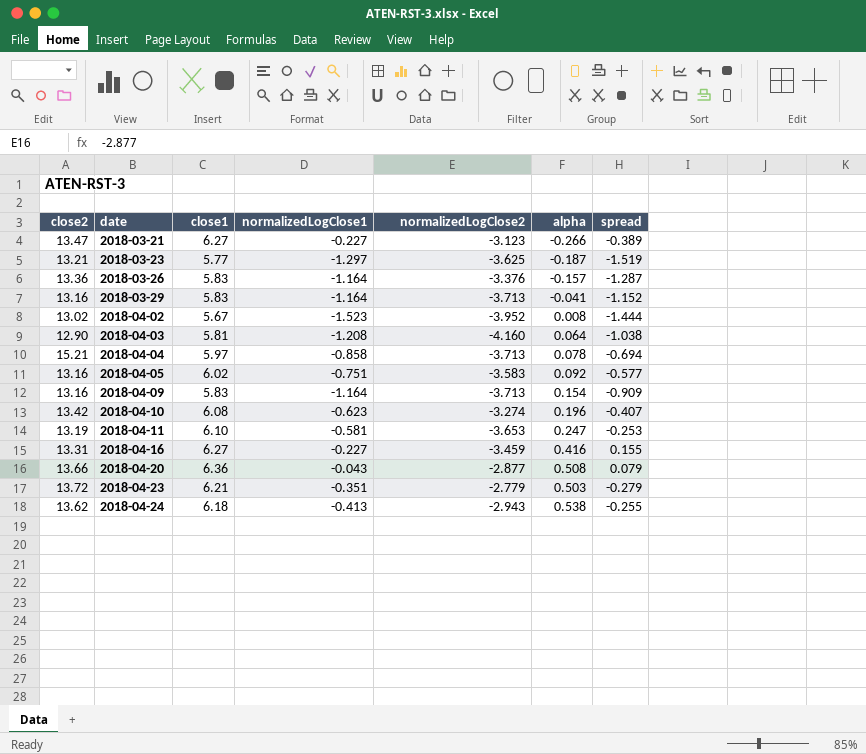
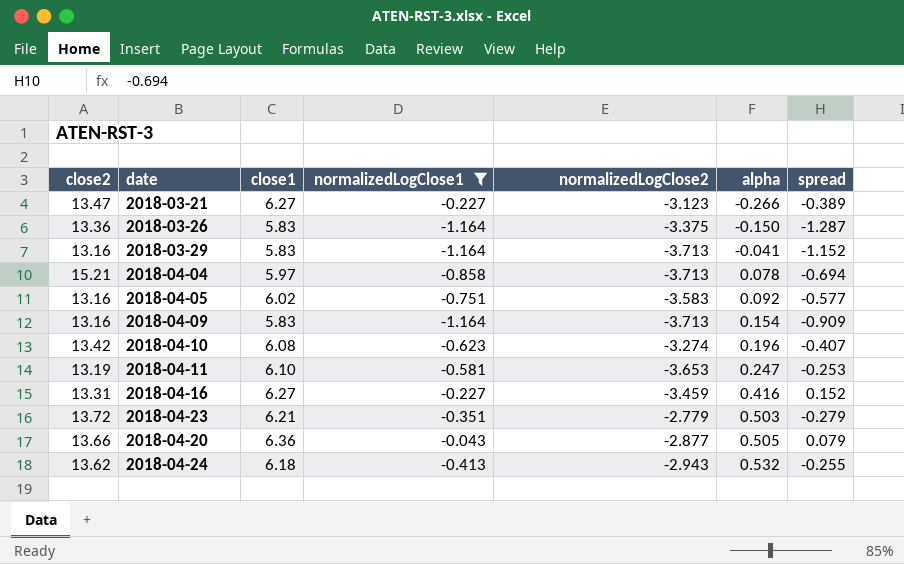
filter: none -> normalizedLogClose1 >= -1.164
row order: date ascending -> alpha ascending
2018-03-26 | normalizedLogClose2: -3.376 -> -3.375
2018-03-26 | alpha: -0.157 -> -0.150
2018-04-16 | spread: 0.155 -> 0.152
2018-04-20 | alpha: 0.508 -> 0.505
2018-04-24 | alpha: 0.538 -> 0.532

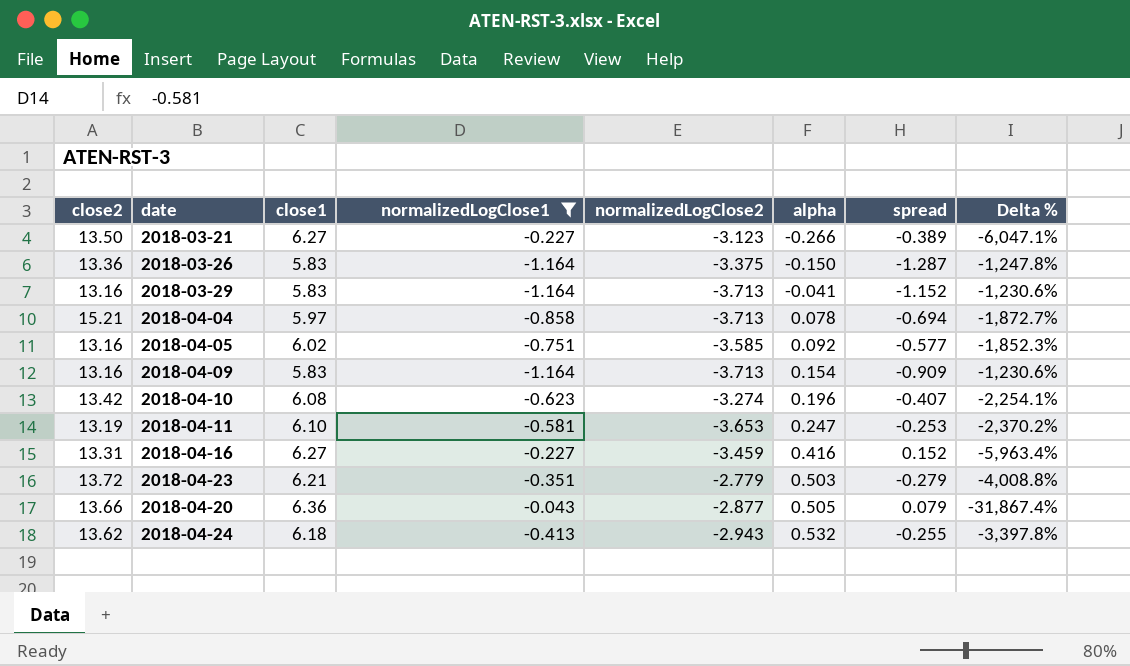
column Delta % | formula: none -> ([close2] - [normalizedLogClose1]) / [normalizedLogClose1]
2018-03-21 | close2: 13.47 -> 13.50
2018-04-05 | normalizedLogClose2: -3.583 -> -3.585

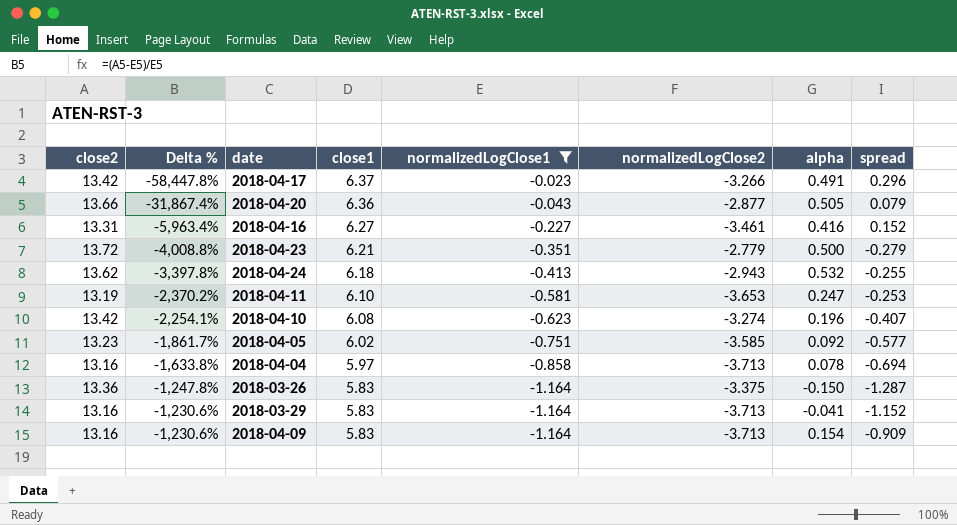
row order: alpha ascending -> Delta % ascending
column Delta % | position: 8 -> 2
row 2018-03-21: 13.50 | 6.27 | -0.227 | -3.123 | -0.266 | -0.389 | -6,047.1% -> none
row 2018-04-17: none -> 13.42 | -58,447.8% | 6.37 | -0.023 | -3.266 | 0.491 | 0.296
2018-04-16 | normalizedLogClose2: -3.459 -> -3.461
2018-04-23 | alpha: 0.503 -> 0.500
2018-04-05 | close2: 13.16 -> 13.23
2018-04-05 | Delta %: -1,852.3% -> -1,861.7%
2018-04-04 | close2: 15.21 -> 13.16
2018-04-04 | Delta %: -1,872.7% -> -1,633.8%

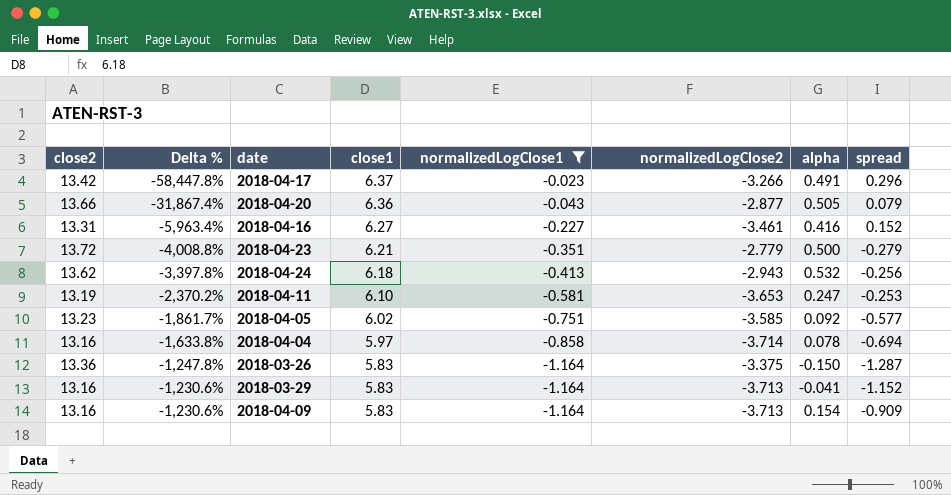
row 2018-04-10: 13.42 | -2,254.1% | 6.08 | -0.623 | -3.274 | 0.196 | -0.407 -> none
2018-04-24 | spread: -0.255 -> -0.256
2018-04-04 | normalizedLogClose2: -3.713 -> -3.714

